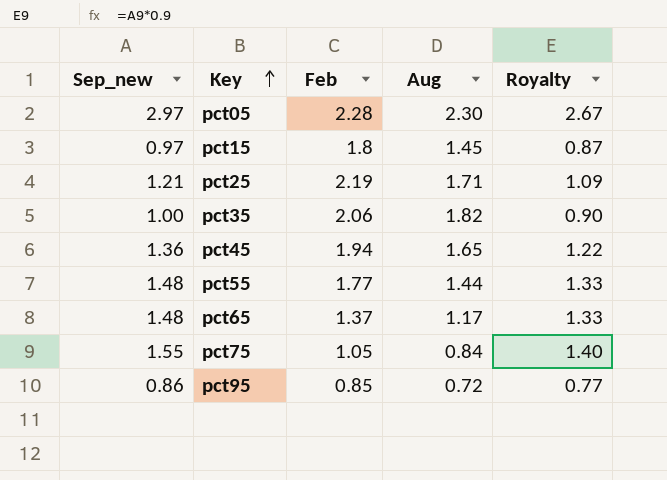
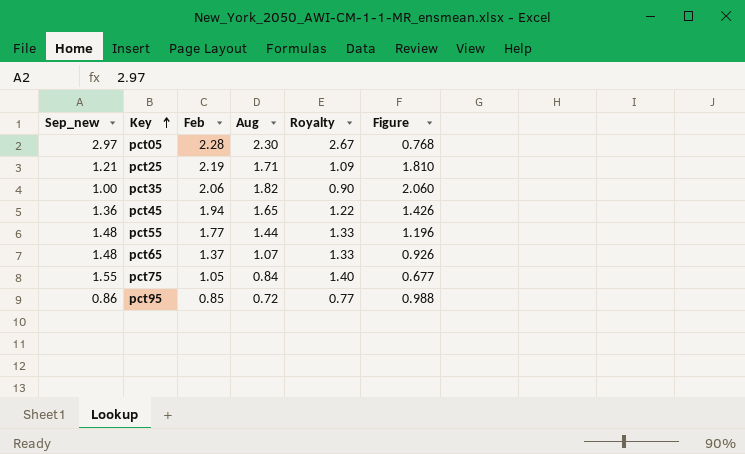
column Figure | formula: none -> [Feb] / [Sep_new]
row pct15: 0.97 | 1.8 | 1.45 | 0.87 -> none
pct65 | Aug: 1.17 -> 1.07

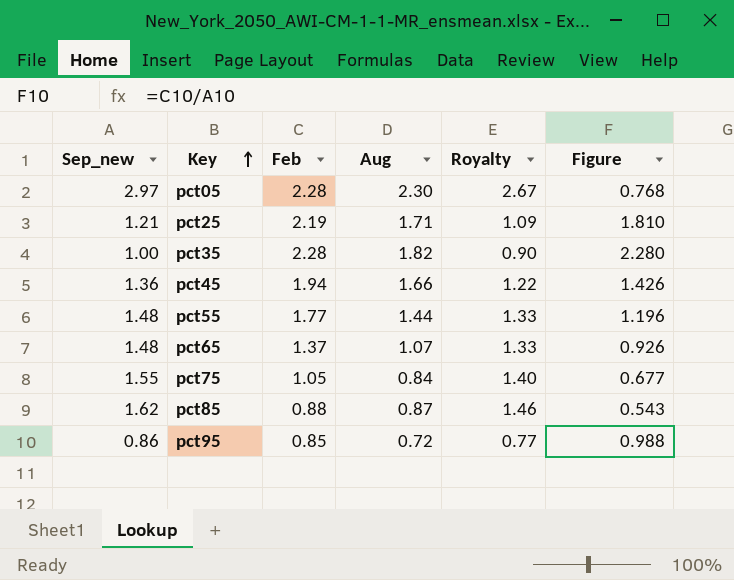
pct35 | Feb: 2.06 -> 2.28
pct35 | Figure: 2.060 -> 2.280
pct45 | Aug: 1.65 -> 1.66
row pct85: none -> 1.62 | 0.88 | 0.87 | 1.46 | 0.543

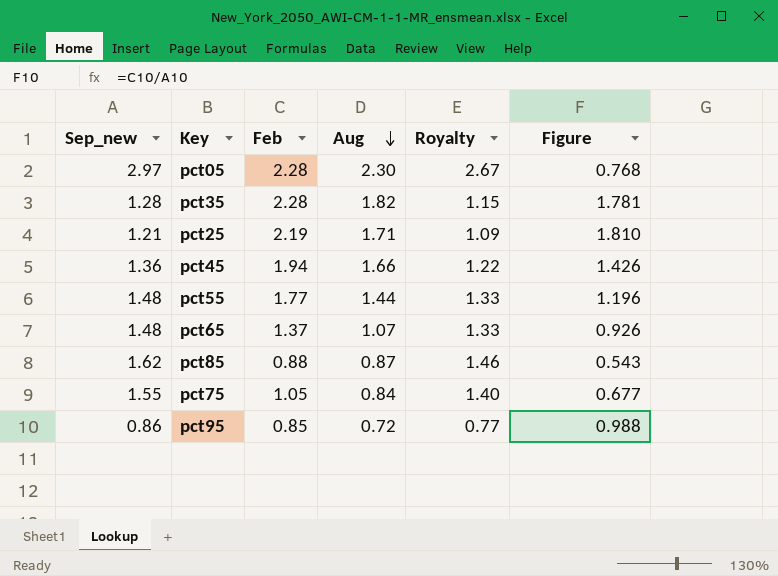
row order: Key ascending -> Aug descending
pct35 | Sep_new: 1.00 -> 1.28
pct35 | Royalty: 0.90 -> 1.15
pct35 | Figure: 2.280 -> 1.781

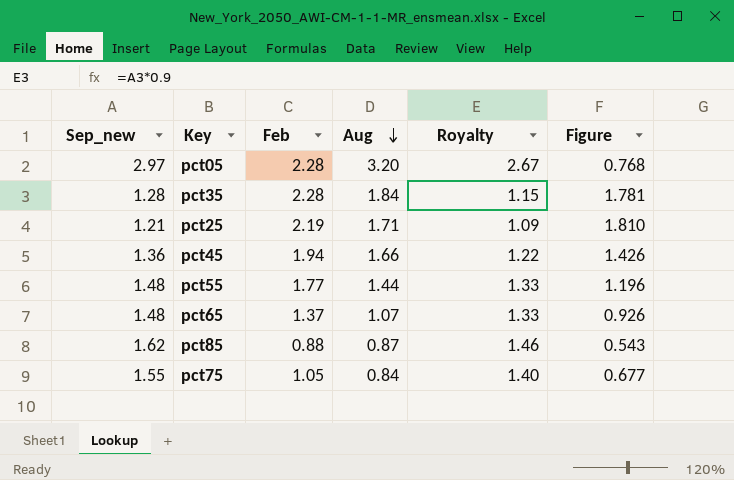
row pct95: 0.86 | 0.85 | 0.72 | 0.77 | 0.988 -> none
pct05 | Aug: 2.30 -> 3.20
pct35 | Aug: 1.82 -> 1.84

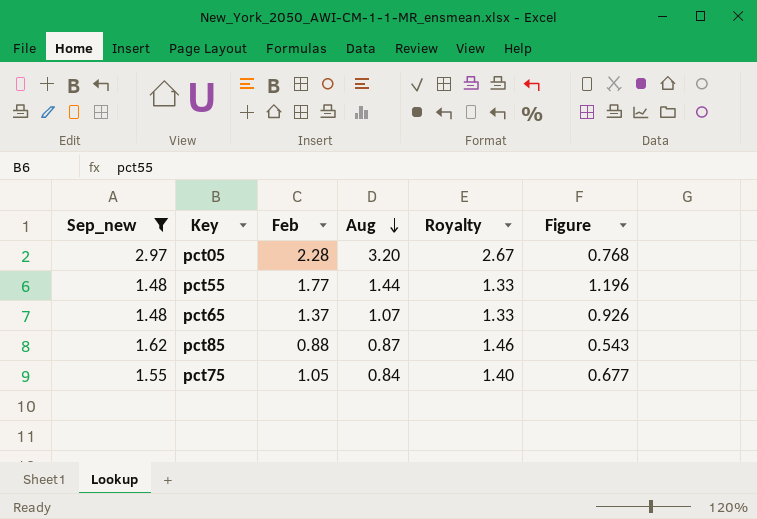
filter: none -> Sep_new >= 1.48

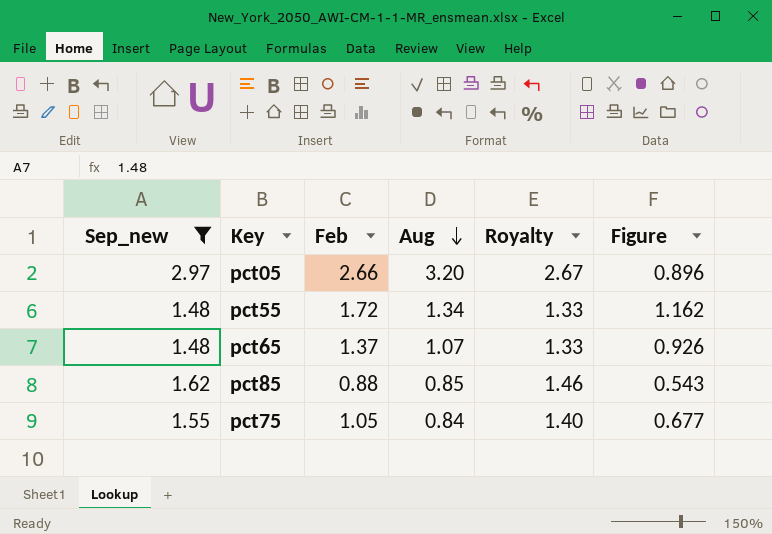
pct05 | Feb: 2.28 -> 2.66
pct05 | Figure: 0.768 -> 0.896
pct55 | Feb: 1.77 -> 1.72
pct55 | Aug: 1.44 -> 1.34
pct55 | Figure: 1.196 -> 1.162
pct85 | Aug: 0.87 -> 0.85

